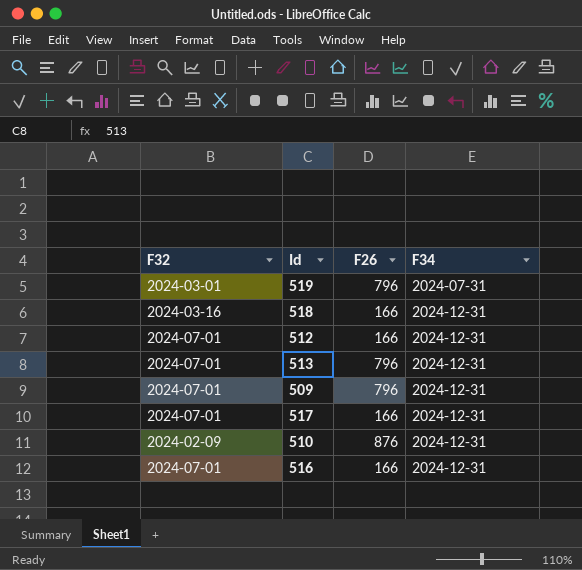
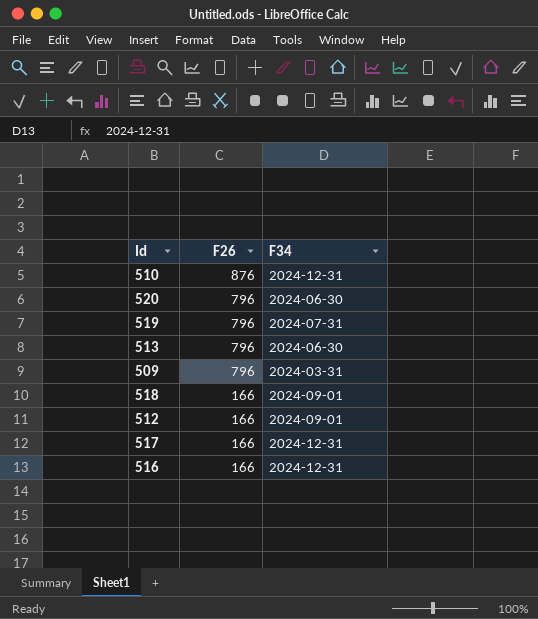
row order: F34 ascending -> F26 descending
column F32 | position: 1 -> none
row 520: none -> 796 | 2024-06-30
513 | F34: 2024-12-31 -> 2024-06-30
509 | F34: 2024-12-31 -> 2024-03-31
518 | F34: 2024-12-31 -> 2024-09-01
512 | F34: 2024-12-31 -> 2024-09-01

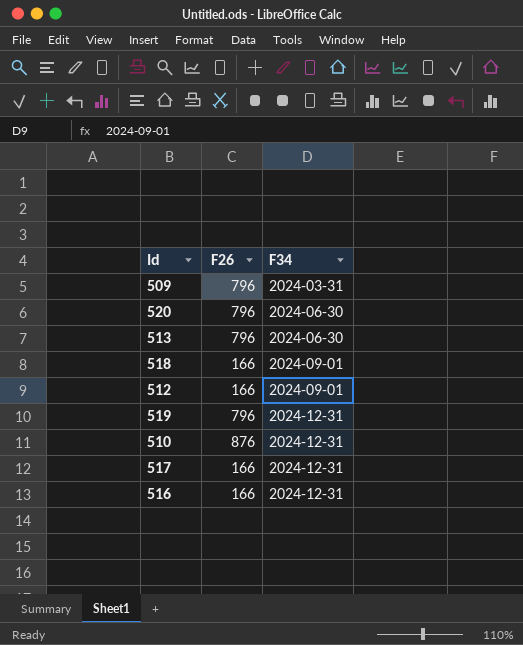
row order: F26 descending -> F34 ascending
519 | F34: 2024-07-31 -> 2024-12-31

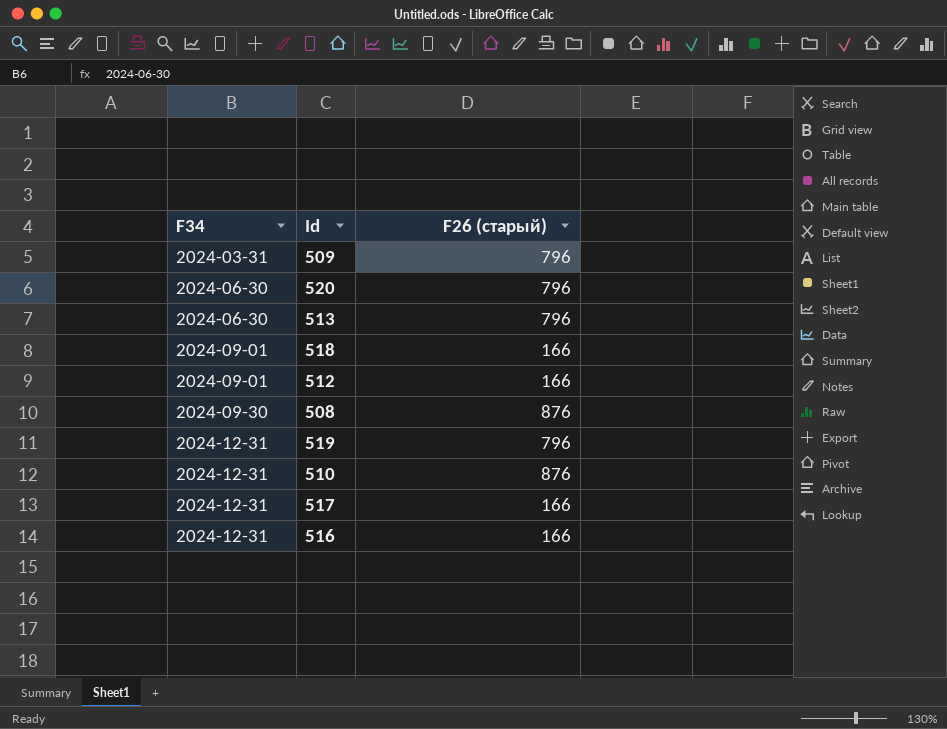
column F34 | position: 3 -> 1
column name: F26 -> F26 (старый)
row 508: none -> 2024-09-30 | 876

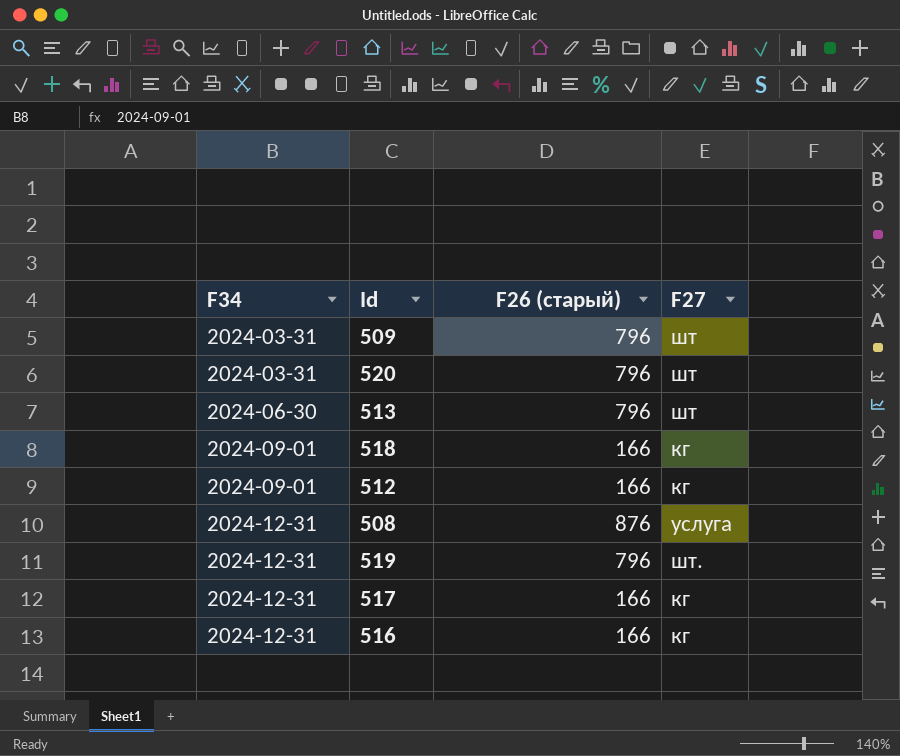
column F27 | position: none -> 4
row 510: 2024-12-31 | 876 -> none
520 | F34: 2024-06-30 -> 2024-03-31
508 | F34: 2024-09-30 -> 2024-12-31

